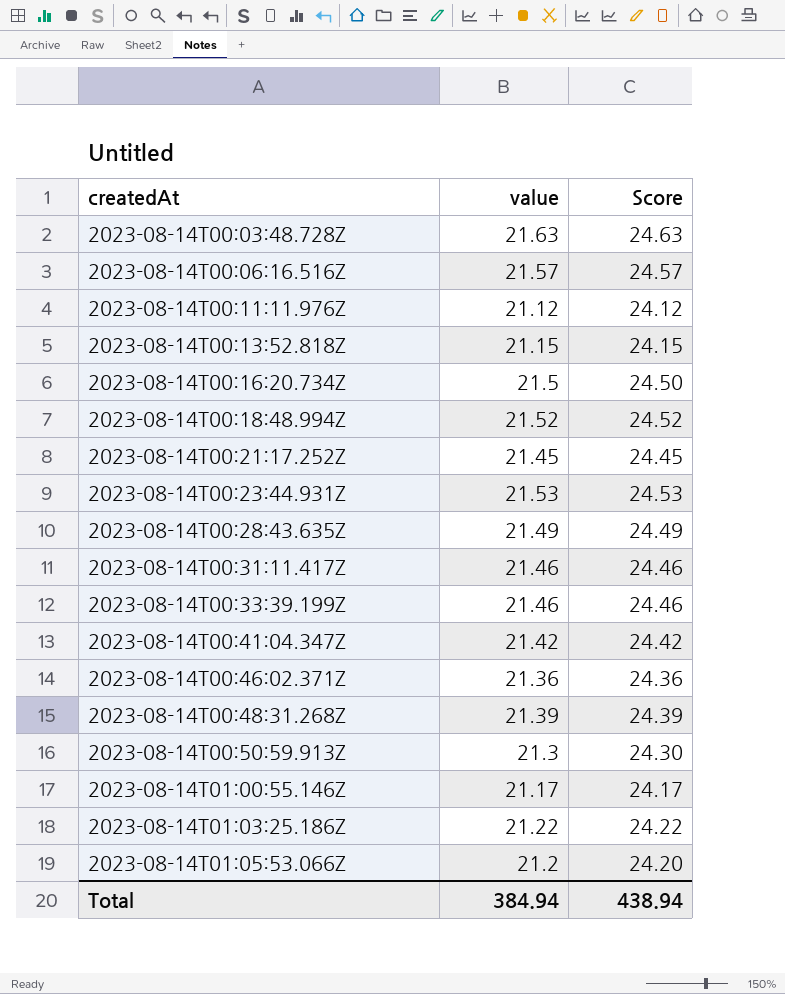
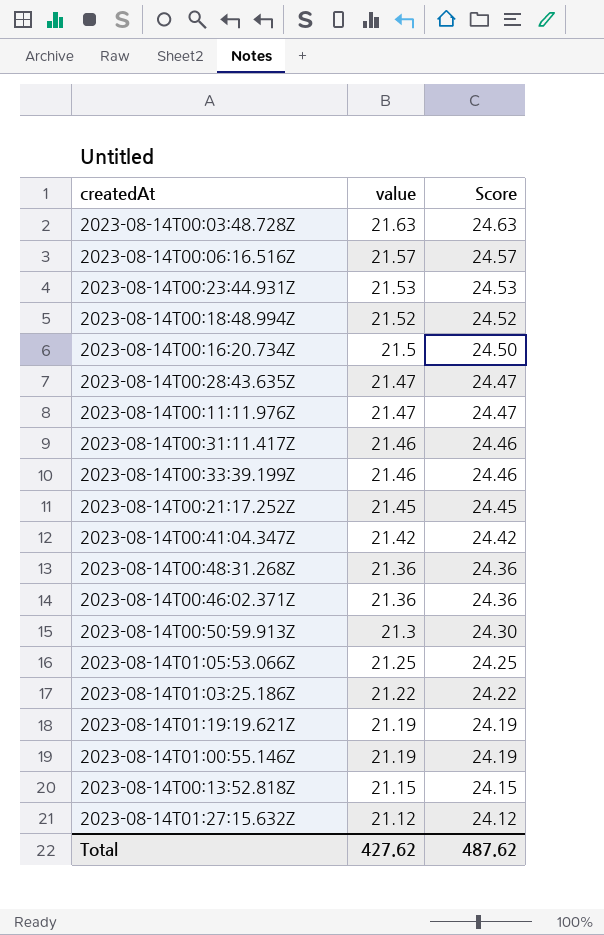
row order: createdAt ascending -> value descending
2023-08-14T00:28:43.635Z | value: 21.49 -> 21.47
2023-08-14T00:28:43.635Z | Score: 24.49 -> 24.47
2023-08-14T00:11:11.976Z | value: 21.12 -> 21.47
2023-08-14T00:11:11.976Z | Score: 24.12 -> 24.47
2023-08-14T00:48:31.268Z | value: 21.39 -> 21.36
2023-08-14T00:48:31.268Z | Score: 24.39 -> 24.36
2023-08-14T01:05:53.066Z | value: 21.2 -> 21.25
2023-08-14T01:05:53.066Z | Score: 24.20 -> 24.25
row 2023-08-14T01:19:19.621Z: none -> 21.19 | 24.19
2023-08-14T01:00:55.146Z | value: 21.17 -> 21.19
2023-08-14T01:00:55.146Z | Score: 24.17 -> 24.19
row 2023-08-14T01:27:15.632Z: none -> 21.12 | 24.12
Total | value: 384.94 -> 427.62
Total | Score: 438.94 -> 487.62

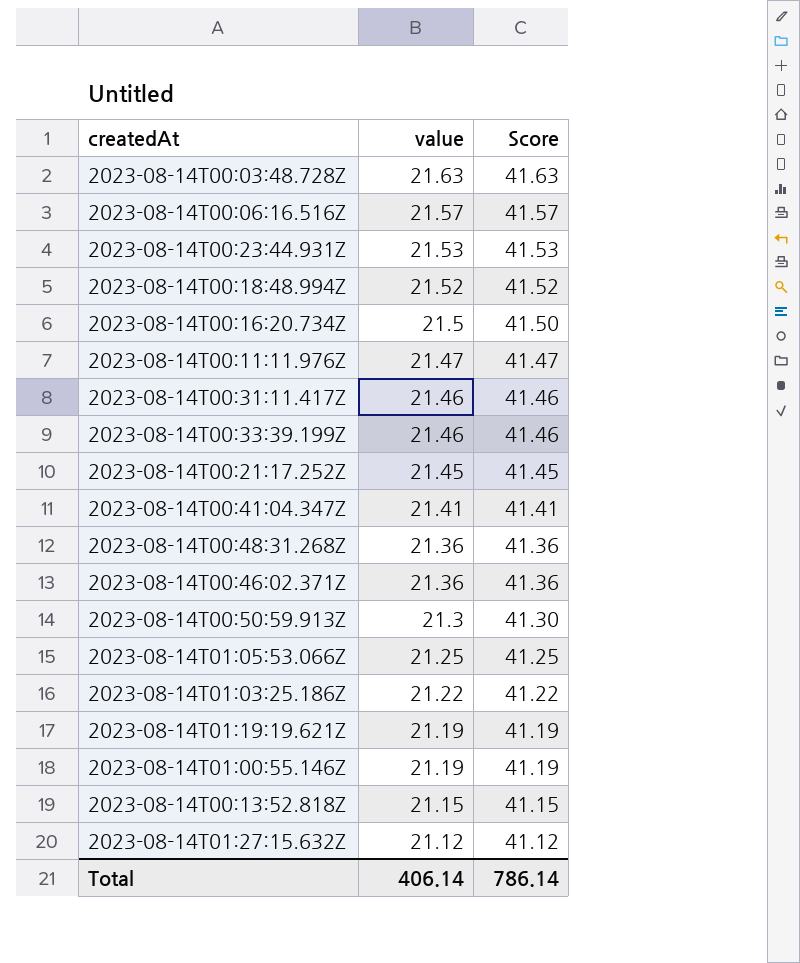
column Score | formula: [value] + 3 -> [value] + 20
row 2023-08-14T00:28:43.635Z: 21.47 | 24.47 -> none
2023-08-14T00:41:04.347Z | value: 21.42 -> 21.41
Total | value: 427.62 -> 406.14
Total | Score: 487.62 -> 786.14

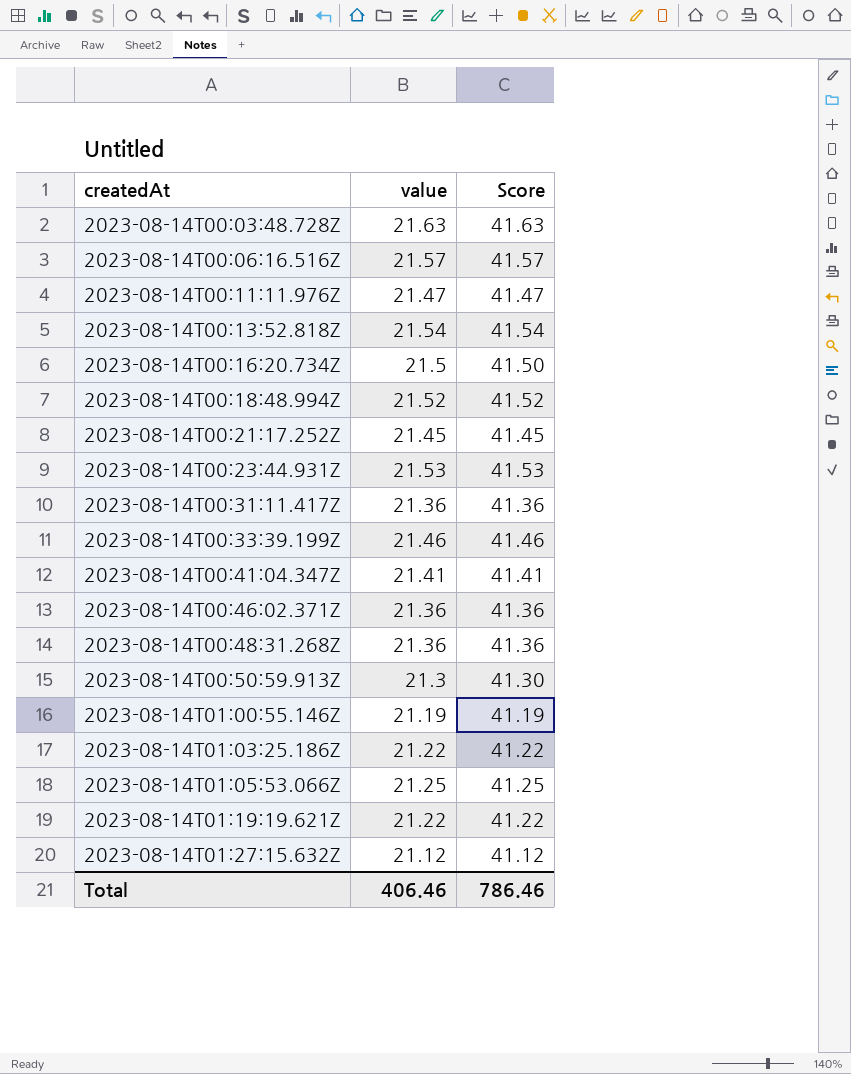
row order: value descending -> createdAt ascending
2023-08-14T00:13:52.818Z | value: 21.15 -> 21.54
2023-08-14T00:13:52.818Z | Score: 41.15 -> 41.54
2023-08-14T00:31:11.417Z | value: 21.46 -> 21.36
2023-08-14T00:31:11.417Z | Score: 41.46 -> 41.36
2023-08-14T01:19:19.621Z | value: 21.19 -> 21.22
2023-08-14T01:19:19.621Z | Score: 41.19 -> 41.22
Total | value: 406.14 -> 406.46
Total | Score: 786.14 -> 786.46

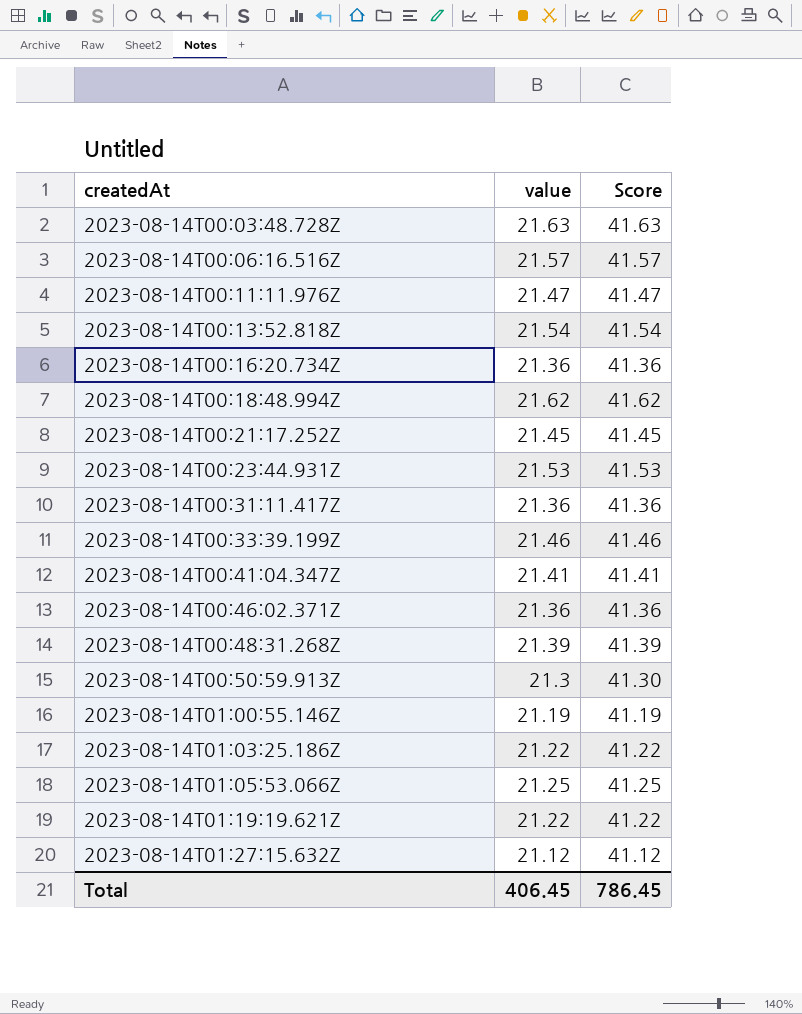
2023-08-14T00:16:20.734Z | value: 21.5 -> 21.36
2023-08-14T00:16:20.734Z | Score: 41.50 -> 41.36
2023-08-14T00:18:48.994Z | value: 21.52 -> 21.62
2023-08-14T00:18:48.994Z | Score: 41.52 -> 41.62
2023-08-14T00:48:31.268Z | value: 21.36 -> 21.39
2023-08-14T00:48:31.268Z | Score: 41.36 -> 41.39
Total | value: 406.46 -> 406.45
Total | Score: 786.46 -> 786.45

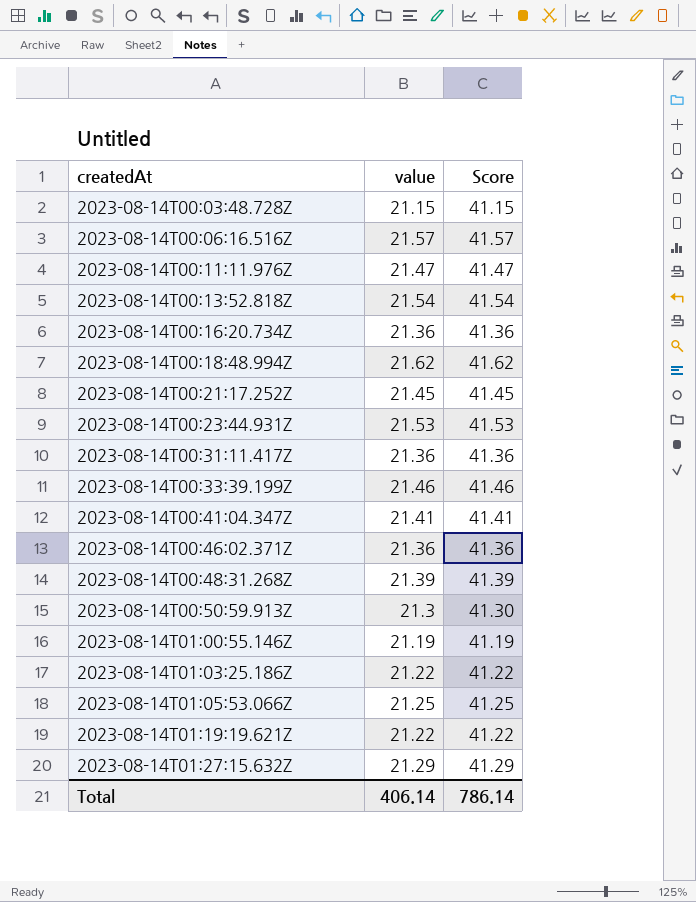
2023-08-14T00:03:48.728Z | value: 21.63 -> 21.15
2023-08-14T00:03:48.728Z | Score: 41.63 -> 41.15
2023-08-14T01:27:15.632Z | value: 21.12 -> 21.29
2023-08-14T01:27:15.632Z | Score: 41.12 -> 41.29
Total | value: 406.45 -> 406.14
Total | Score: 786.45 -> 786.14

